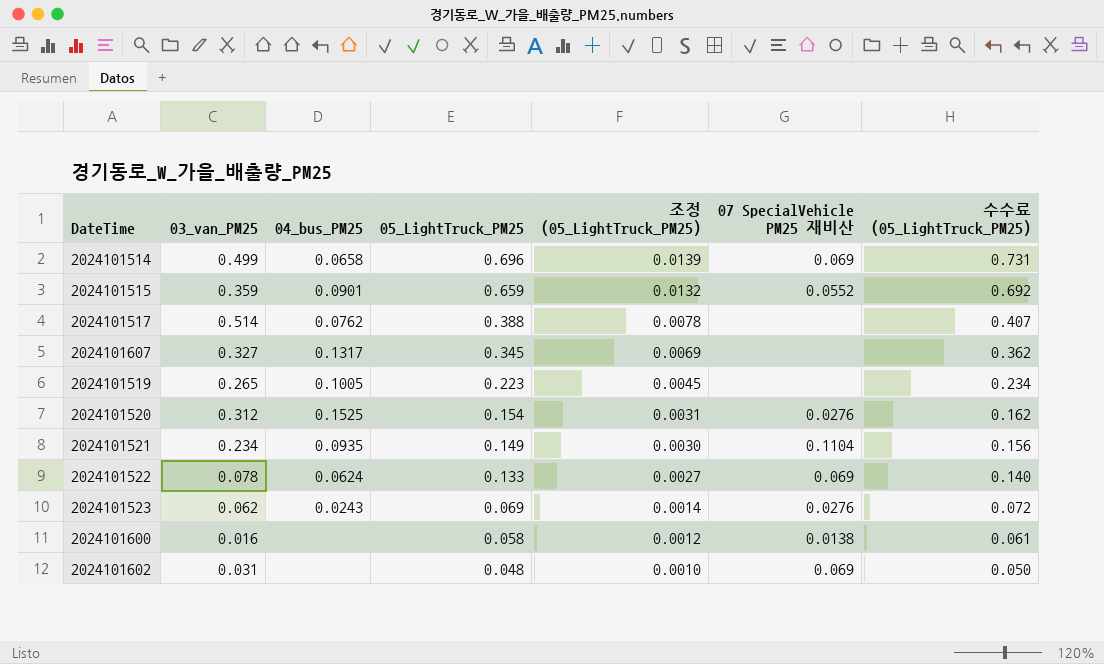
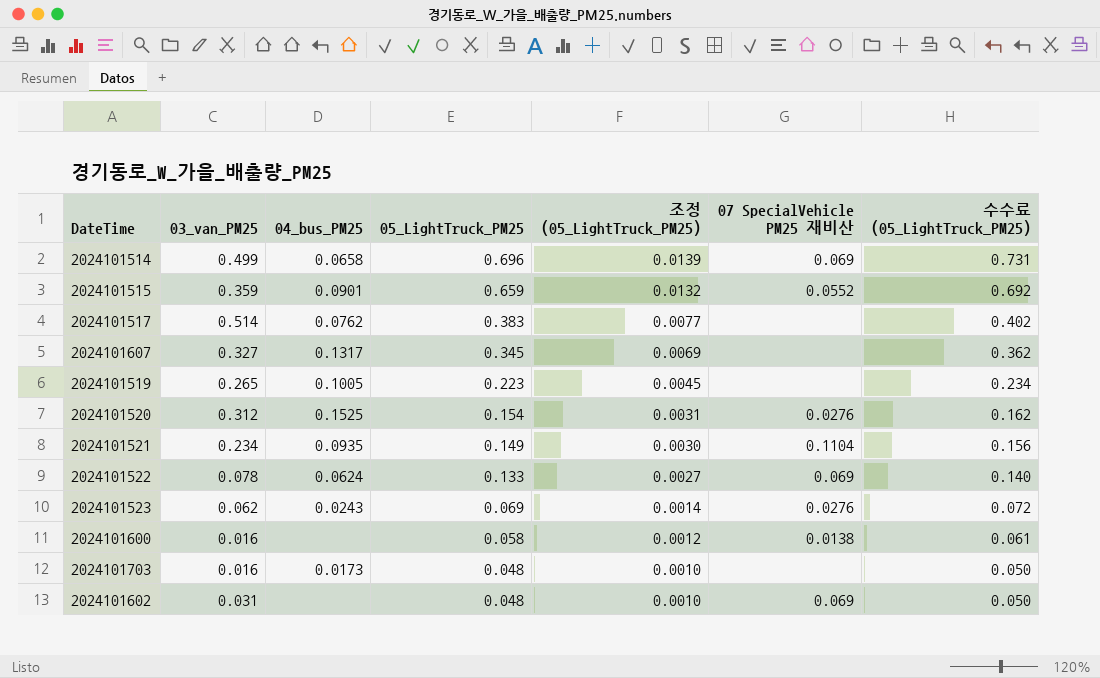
2024101517 | 05_LightTruck_PM25: 0.388 -> 0.383
2024101517 | 조정 (05_LightTruck_PM25): 0.0078 -> 0.0077
2024101517 | 수수료 (05_LightTruck_PM25): 0.407 -> 0.402
row 2024101703: none -> 0.016 | 0.0173 | 0.048 | 0.0010 | none | 0.050

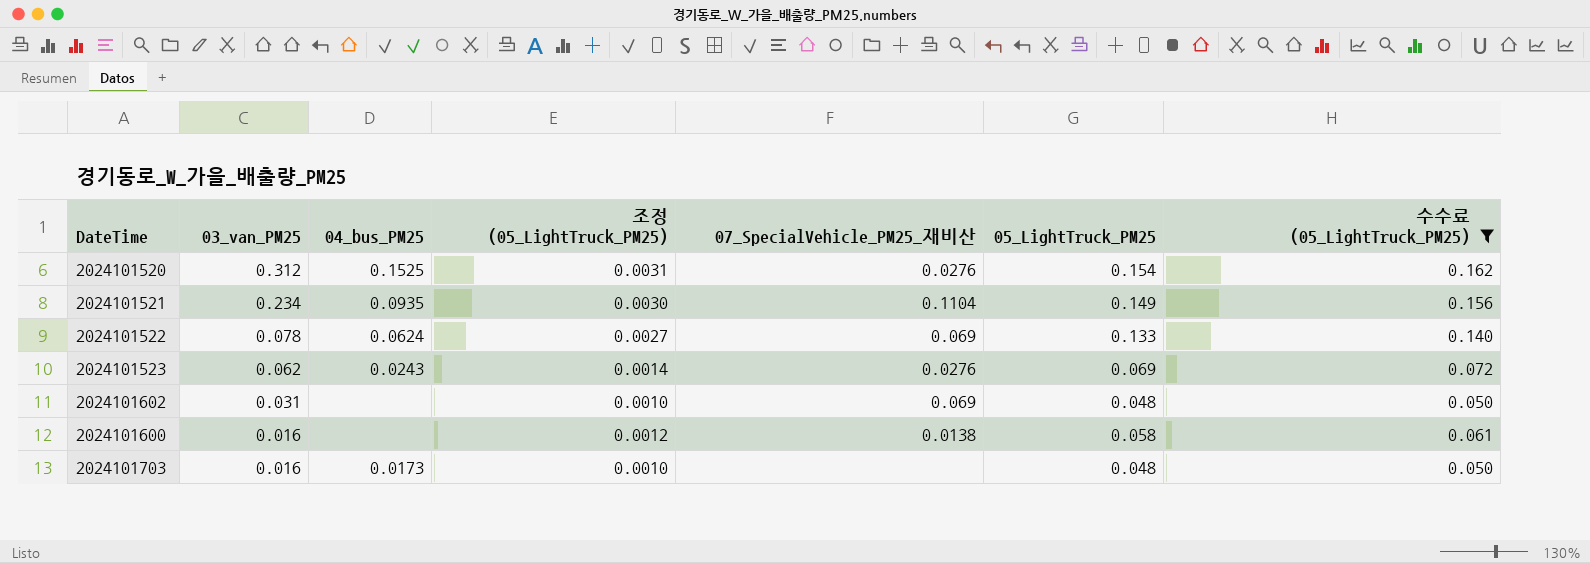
filter: none -> 수수료 (05_LightTruck_PM25) <= 0.162
row order: 05_LightTruck_PM25 descending -> 03_van_PM25 descending
column name: 07 SpecialVehicle PM25 재비산 -> 07_SpecialVehicle_PM25_재비산
column 05_LightTruck_PM25 | position: 4 -> 6

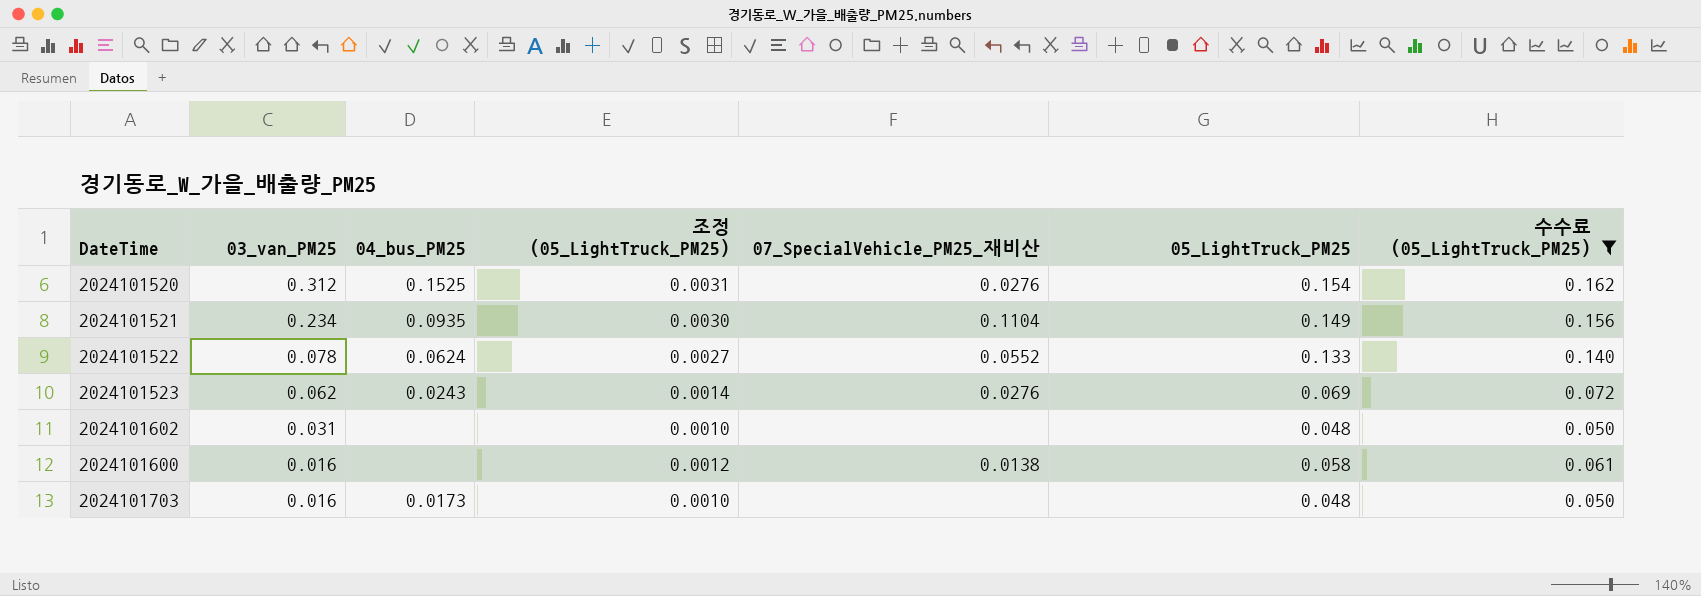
2024101522 | 07_SpecialVehicle_PM25_재비산: 0.069 -> 0.0552
2024101602 | 07_SpecialVehicle_PM25_재비산: 0.069 -> none

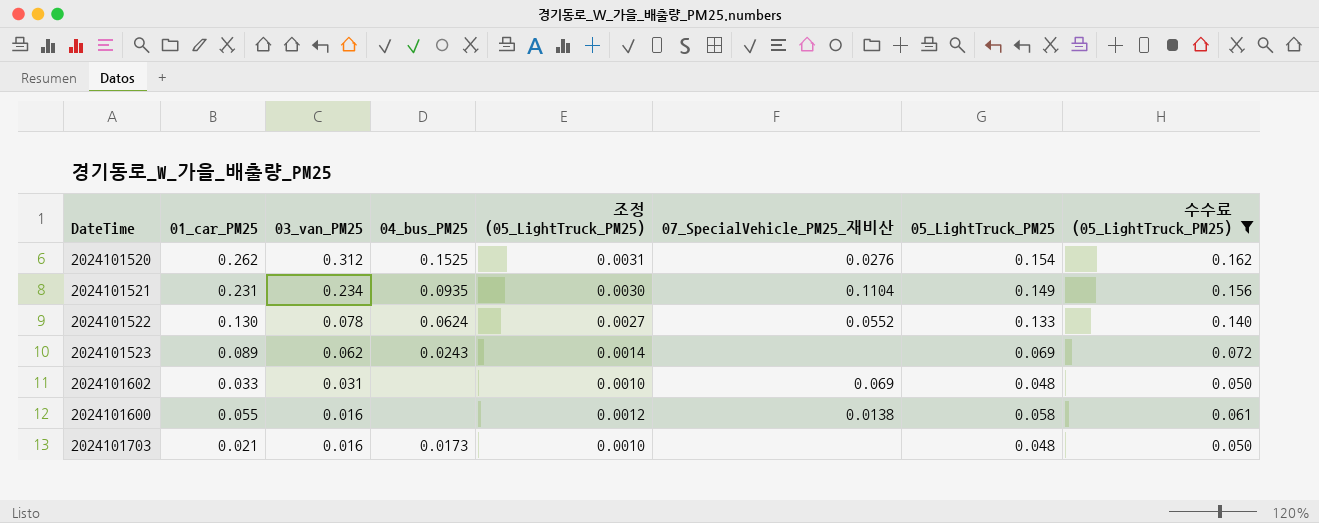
column 01_car_PM25 | position: none -> 2
2024101523 | 07_SpecialVehicle_PM25_재비산: 0.0276 -> none
2024101602 | 07_SpecialVehicle_PM25_재비산: none -> 0.069

